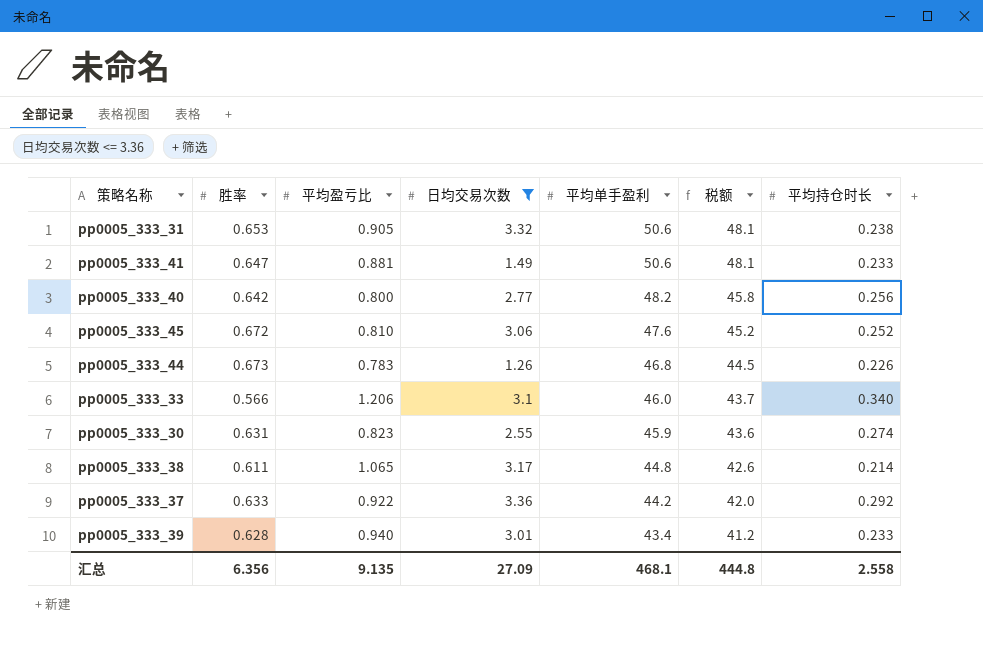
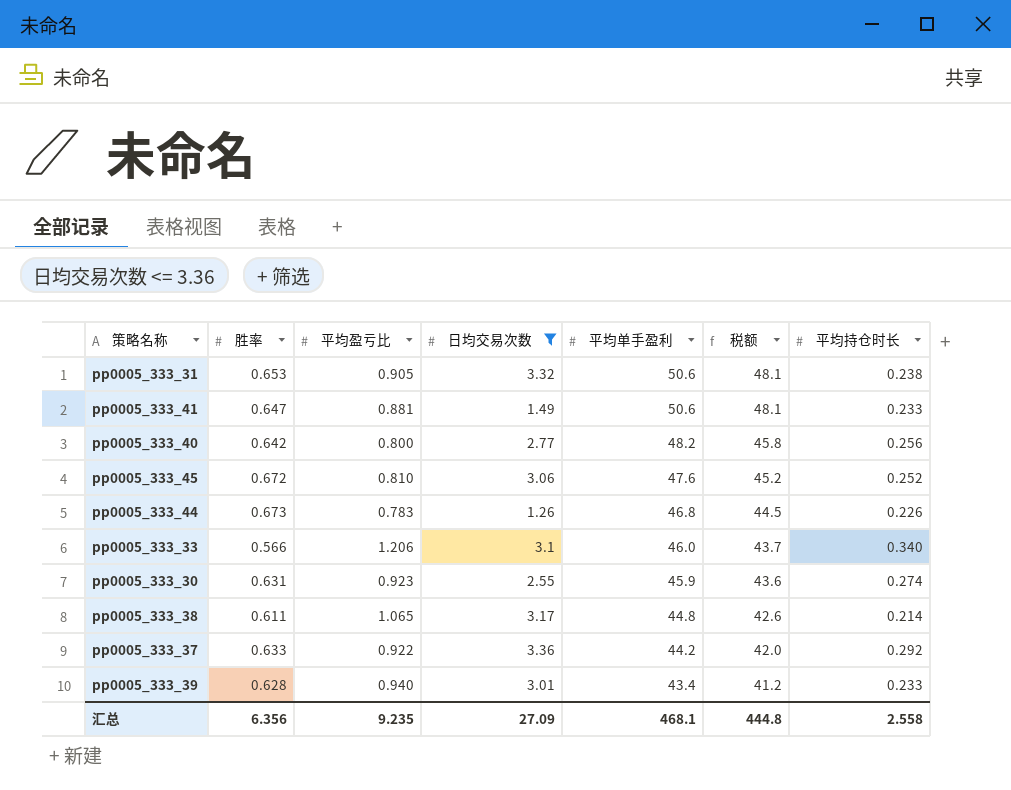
pp0005_333_30 | 平均盈亏比: 0.823 -> 0.923
汇总 | 平均盈亏比: 9.135 -> 9.235

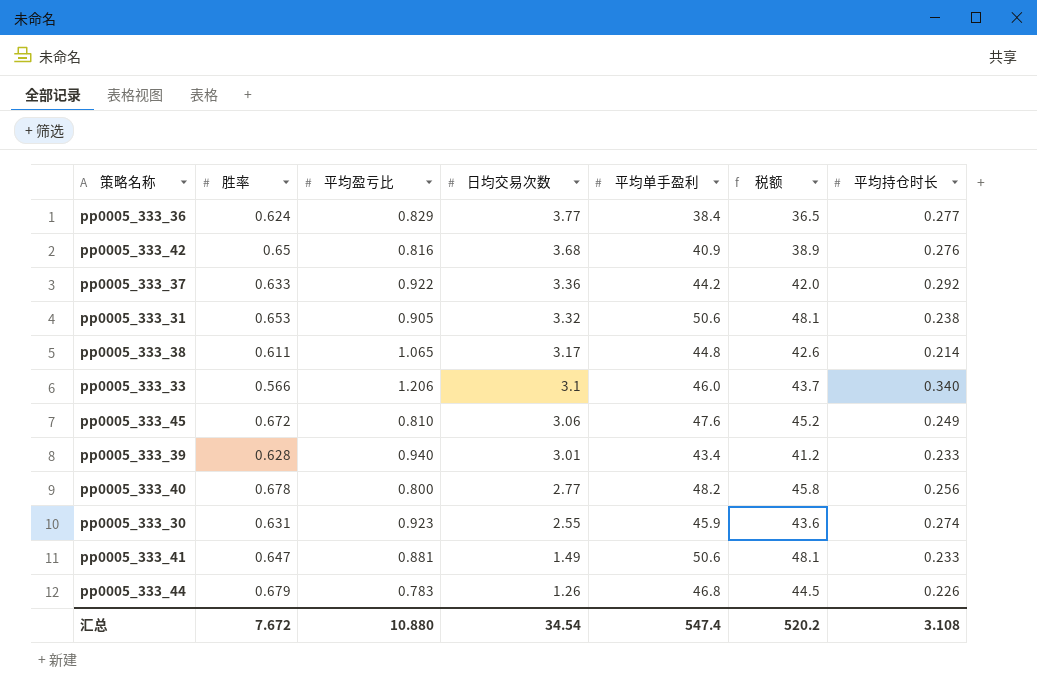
filter: 日均交易次数 <= 3.36 -> none
row order: 平均单手盈利 descending -> 日均交易次数 descending
pp0005_333_45 | 平均持仓时长: 0.252 -> 0.249
pp0005_333_40 | 胜率: 0.642 -> 0.678
pp0005_333_44 | 胜率: 0.673 -> 0.679
汇总 | 胜率: 6.356 -> 7.672
汇总 | 平均盈亏比: 9.235 -> 10.880
汇总 | 日均交易次数: 27.09 -> 34.54
汇总 | 平均单手盈利: 468.1 -> 547.4
汇总 | 税额: 444.8 -> 520.2
汇总 | 平均持仓时长: 2.558 -> 3.108

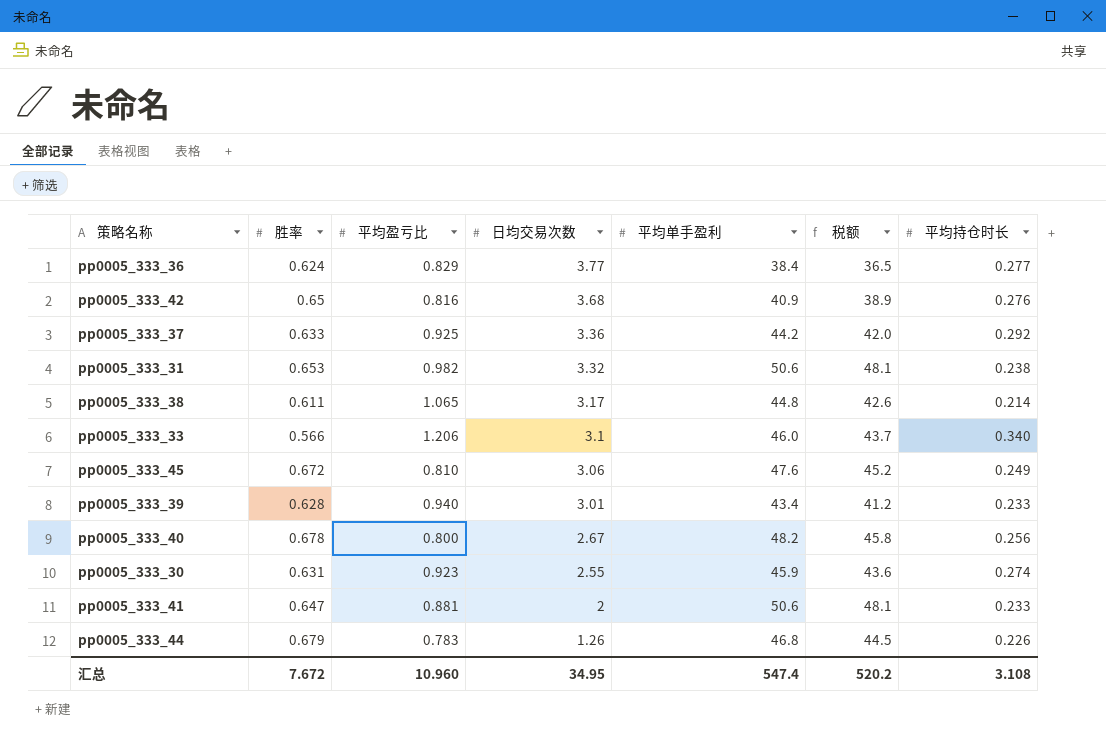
pp0005_333_37 | 平均盈亏比: 0.922 -> 0.925
pp0005_333_31 | 平均盈亏比: 0.905 -> 0.982
pp0005_333_40 | 日均交易次数: 2.77 -> 2.67
pp0005_333_41 | 日均交易次数: 1.49 -> 2
汇总 | 平均盈亏比: 10.880 -> 10.960
汇总 | 日均交易次数: 34.54 -> 34.95

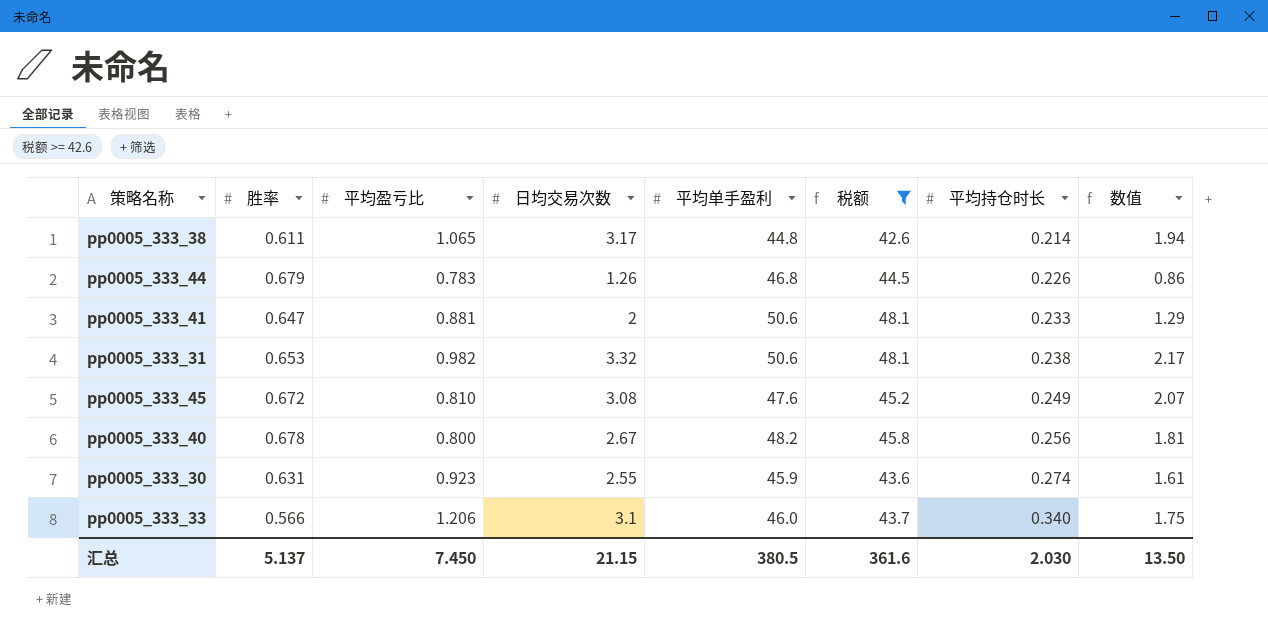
filter: none -> 税额 >= 42.6
row order: 日均交易次数 descending -> 平均持仓时长 ascending
column 数值 | formula: none -> [胜率] * [日均交易次数]
pp0005_333_45 | 日均交易次数: 3.06 -> 3.08
汇总 | 胜率: 7.672 -> 5.137
汇总 | 平均盈亏比: 10.960 -> 7.450
汇总 | 日均交易次数: 34.95 -> 21.15
汇总 | 平均单手盈利: 547.4 -> 380.5
汇总 | 税额: 520.2 -> 361.6
汇总 | 平均持仓时长: 3.108 -> 2.030

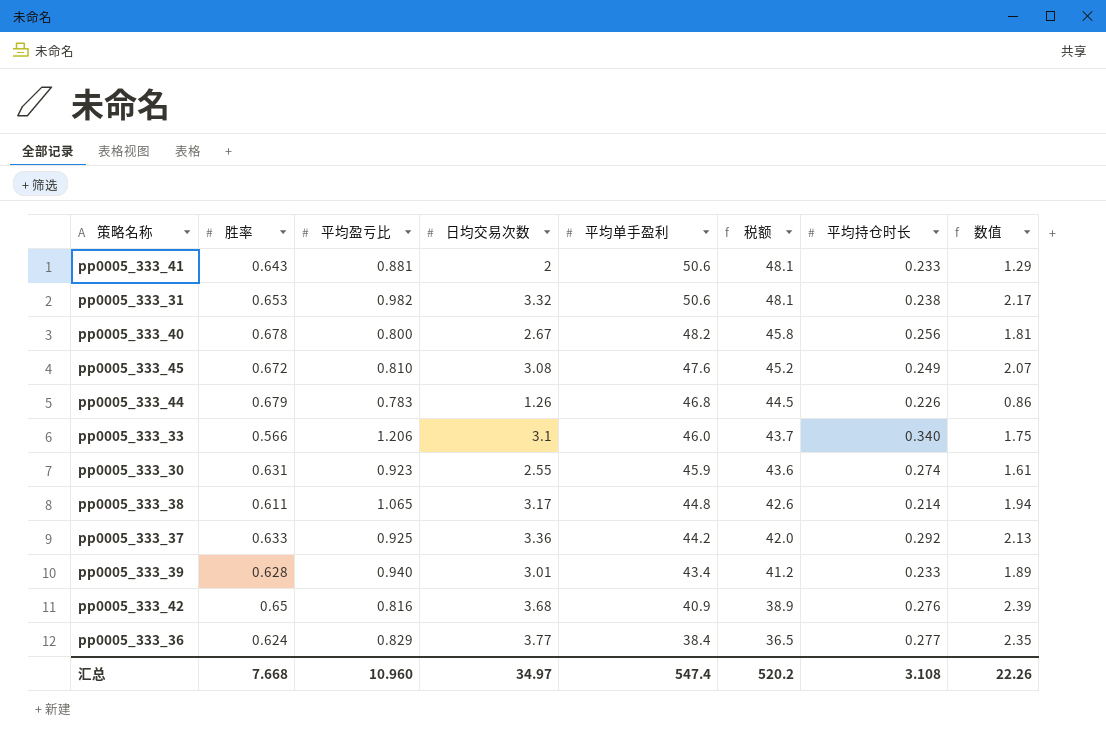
filter: 税额 >= 42.6 -> none
row order: 平均持仓时长 ascending -> 平均单手盈利 descending
pp0005_333_41 | 胜率: 0.647 -> 0.643
汇总 | 胜率: 5.137 -> 7.668
汇总 | 平均盈亏比: 7.450 -> 10.960
汇总 | 日均交易次数: 21.15 -> 34.97
汇总 | 平均单手盈利: 380.5 -> 547.4
汇总 | 税额: 361.6 -> 520.2
汇总 | 平均持仓时长: 2.030 -> 3.108
汇总 | 数值: 13.50 -> 22.26

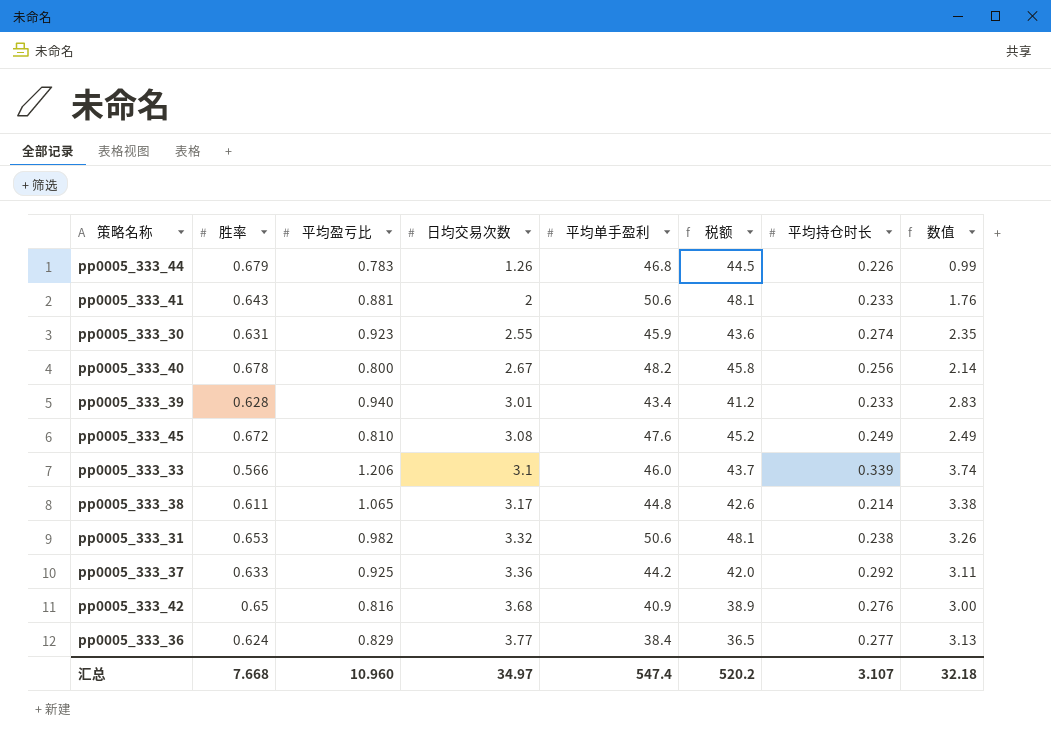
row order: 平均单手盈利 descending -> 日均交易次数 ascending
column 数值 | formula: [胜率] * [日均交易次数] -> [平均盈亏比] * [日均交易次数]
pp0005_333_33 | 平均持仓时长: 0.340 -> 0.339
汇总 | 平均持仓时长: 3.108 -> 3.107
汇总 | 数值: 22.26 -> 32.18

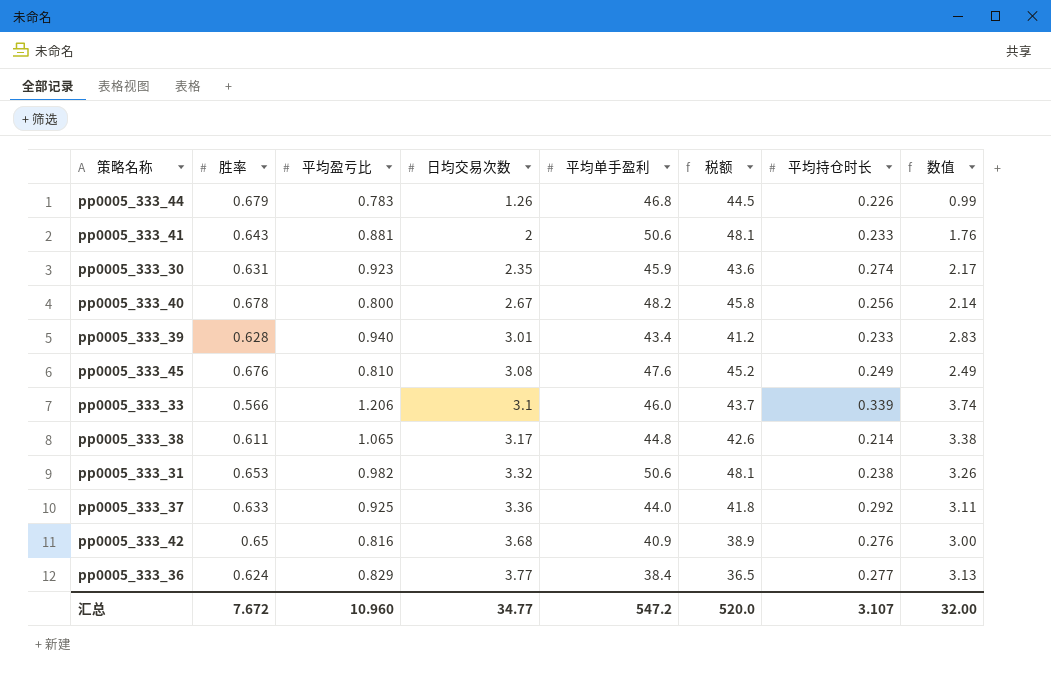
pp0005_333_30 | 日均交易次数: 2.55 -> 2.35
pp0005_333_30 | 数值: 2.35 -> 2.17
pp0005_333_45 | 胜率: 0.672 -> 0.676
pp0005_333_37 | 平均单手盈利: 44.2 -> 44.0
pp0005_333_37 | 税额: 42.0 -> 41.8
汇总 | 胜率: 7.668 -> 7.672
汇总 | 日均交易次数: 34.97 -> 34.77
汇总 | 平均单手盈利: 547.4 -> 547.2
汇总 | 税额: 520.2 -> 520.0
汇总 | 数值: 32.18 -> 32.00

